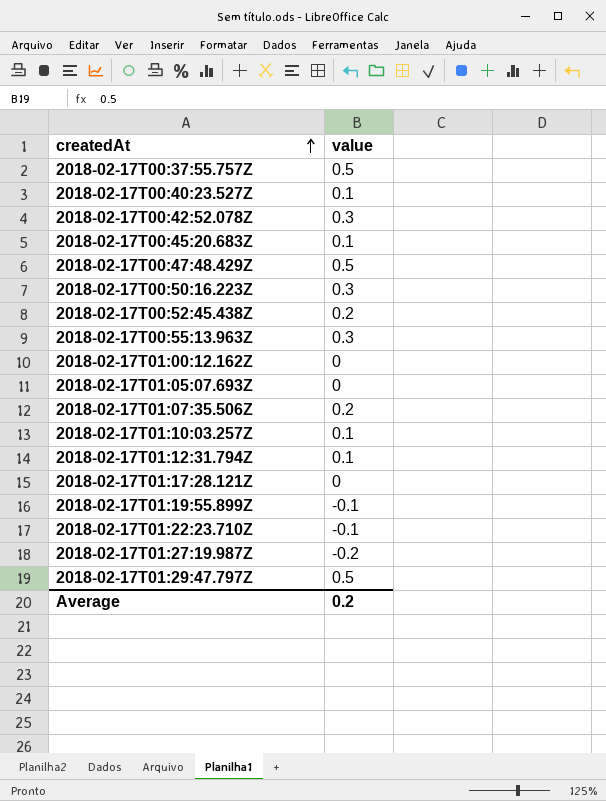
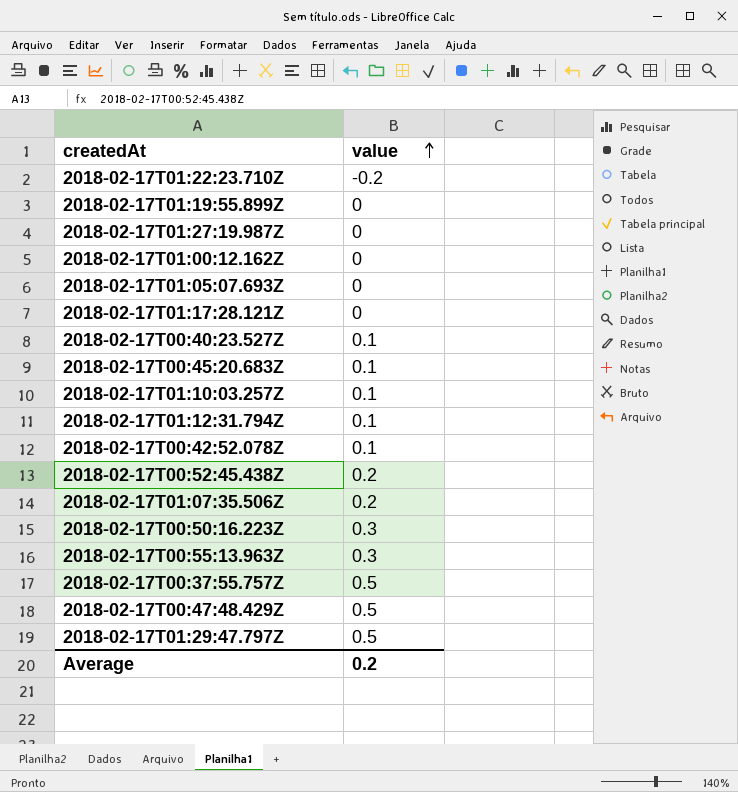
row order: createdAt ascending -> value ascending
2018-02-17T01:22:23.710Z | value: -0.1 -> -0.2
2018-02-17T01:19:55.899Z | value: -0.1 -> 0
2018-02-17T01:27:19.987Z | value: -0.2 -> 0
2018-02-17T00:42:52.078Z | value: 0.3 -> 0.1

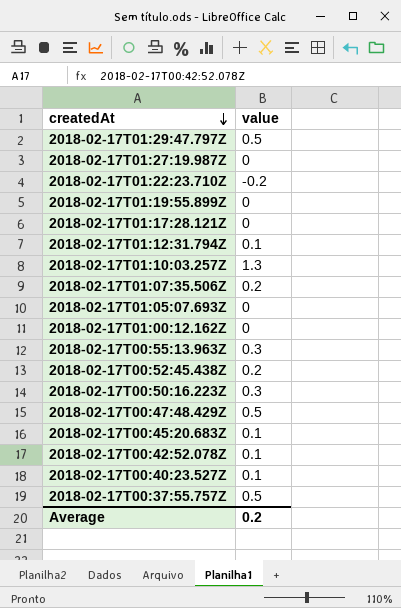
row order: value ascending -> createdAt descending
2018-02-17T01:10:03.257Z | value: 0.1 -> 1.3

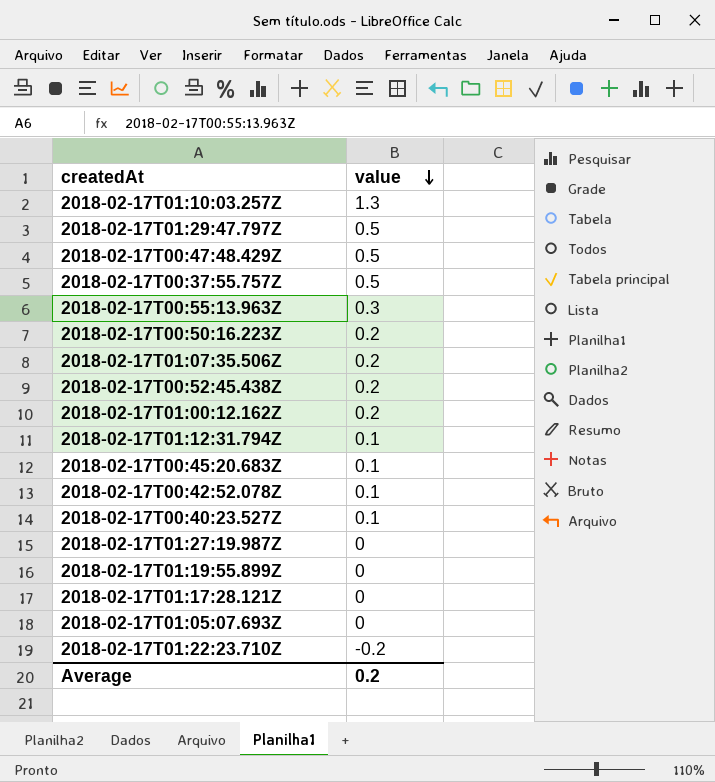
row order: createdAt descending -> value descending
2018-02-17T00:50:16.223Z | value: 0.3 -> 0.2
2018-02-17T01:00:12.162Z | value: 0 -> 0.2

